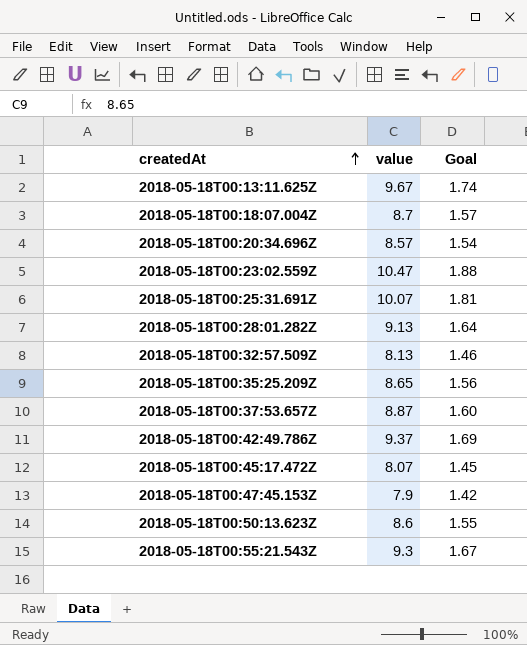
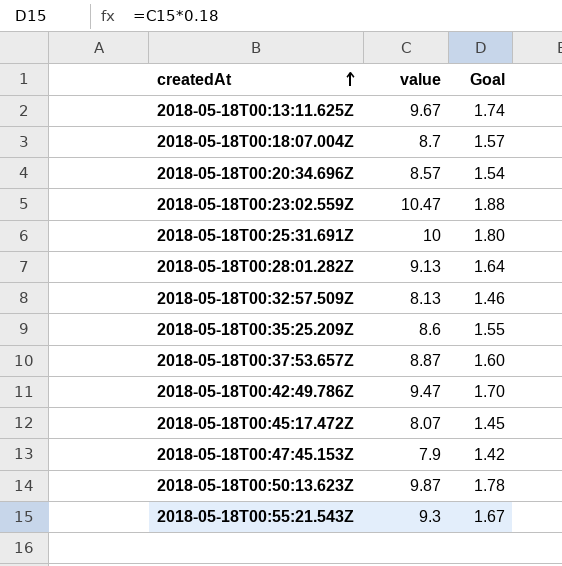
2018-05-18T00:25:31.691Z | value: 10.07 -> 10
2018-05-18T00:25:31.691Z | Goal: 1.81 -> 1.80
2018-05-18T00:35:25.209Z | value: 8.65 -> 8.6
2018-05-18T00:35:25.209Z | Goal: 1.56 -> 1.55
2018-05-18T00:42:49.786Z | value: 9.37 -> 9.47
2018-05-18T00:42:49.786Z | Goal: 1.69 -> 1.70
2018-05-18T00:50:13.623Z | value: 8.6 -> 9.87
2018-05-18T00:50:13.623Z | Goal: 1.55 -> 1.78

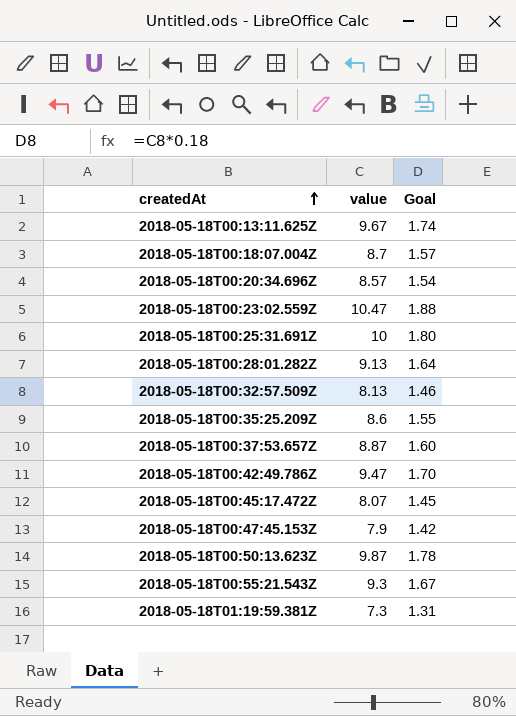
row 2018-05-18T01:19:59.381Z: none -> 7.3 | 1.31

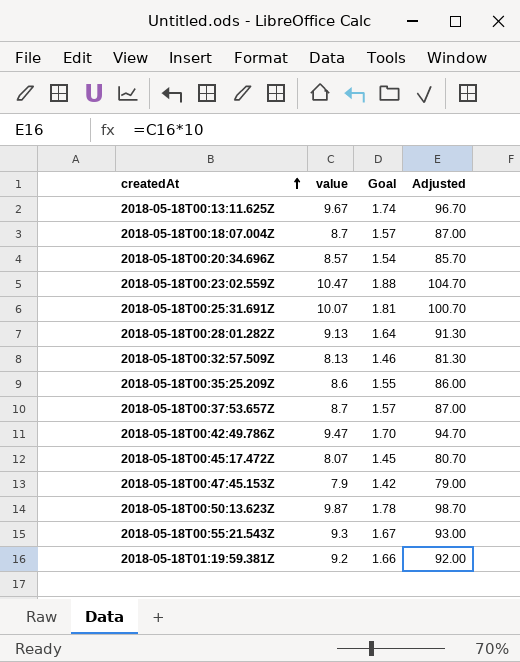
column Adjusted | formula: none -> [value] * 10
2018-05-18T00:25:31.691Z | value: 10 -> 10.07
2018-05-18T00:25:31.691Z | Goal: 1.80 -> 1.81
2018-05-18T00:37:53.657Z | value: 8.87 -> 8.7
2018-05-18T00:37:53.657Z | Goal: 1.60 -> 1.57
2018-05-18T01:19:59.381Z | value: 7.3 -> 9.2
2018-05-18T01:19:59.381Z | Goal: 1.31 -> 1.66

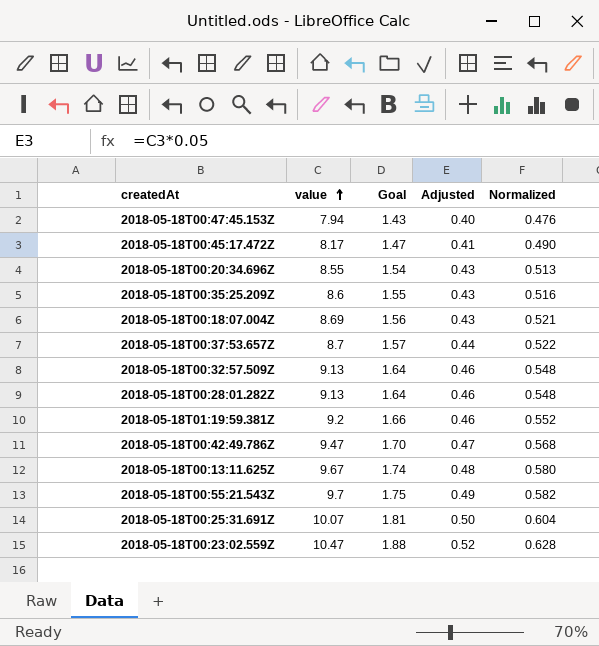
row order: createdAt ascending -> value ascending
column Adjusted | formula: [value] * 10 -> [value] * 0.05
column Normalized | formula: none -> [value] * 0.06
row 2018-05-18T00:50:13.623Z: 9.87 | 1.78 | 98.70 -> none
2018-05-18T00:47:45.153Z | value: 7.9 -> 7.94
2018-05-18T00:47:45.153Z | Goal: 1.42 -> 1.43
2018-05-18T00:45:17.472Z | value: 8.07 -> 8.17
2018-05-18T00:45:17.472Z | Goal: 1.45 -> 1.47
2018-05-18T00:20:34.696Z | value: 8.57 -> 8.55
2018-05-18T00:18:07.004Z | value: 8.7 -> 8.69
2018-05-18T00:18:07.004Z | Goal: 1.57 -> 1.56
2018-05-18T00:32:57.509Z | value: 8.13 -> 9.13
2018-05-18T00:32:57.509Z | Goal: 1.46 -> 1.64
2018-05-18T00:55:21.543Z | value: 9.3 -> 9.7
2018-05-18T00:55:21.543Z | Goal: 1.67 -> 1.75

